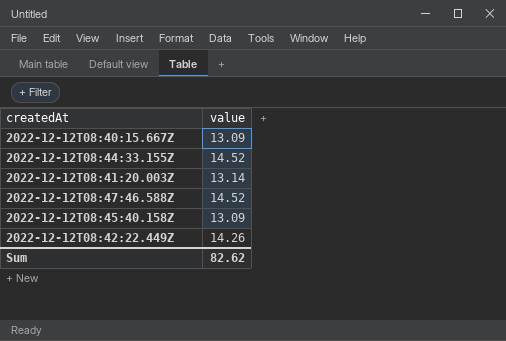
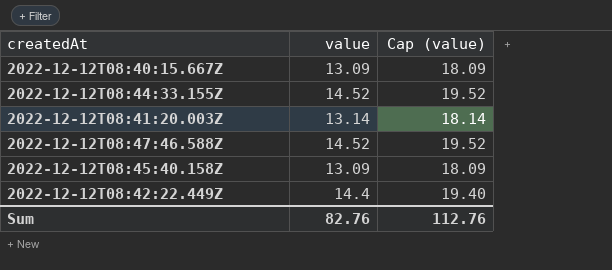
column Cap (value) | formula: none -> [value] + 5
2022-12-12T08:42:22.449Z | value: 14.26 -> 14.4
Sum | value: 82.62 -> 82.76

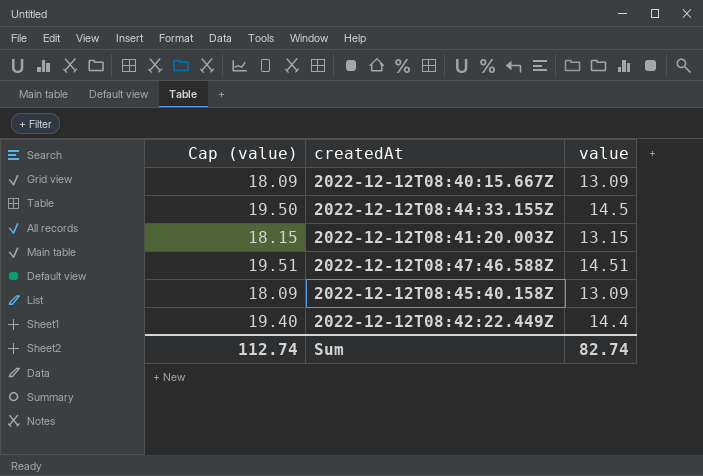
column Cap (value) | position: 3 -> 1
2022-12-12T08:44:33.155Z | Cap (value): 19.52 -> 19.50
2022-12-12T08:44:33.155Z | value: 14.52 -> 14.5
2022-12-12T08:41:20.003Z | Cap (value): 18.14 -> 18.15
2022-12-12T08:41:20.003Z | value: 13.14 -> 13.15
2022-12-12T08:47:46.588Z | Cap (value): 19.52 -> 19.51
2022-12-12T08:47:46.588Z | value: 14.52 -> 14.51
Sum | Cap (value): 112.76 -> 112.74
Sum | value: 82.76 -> 82.74

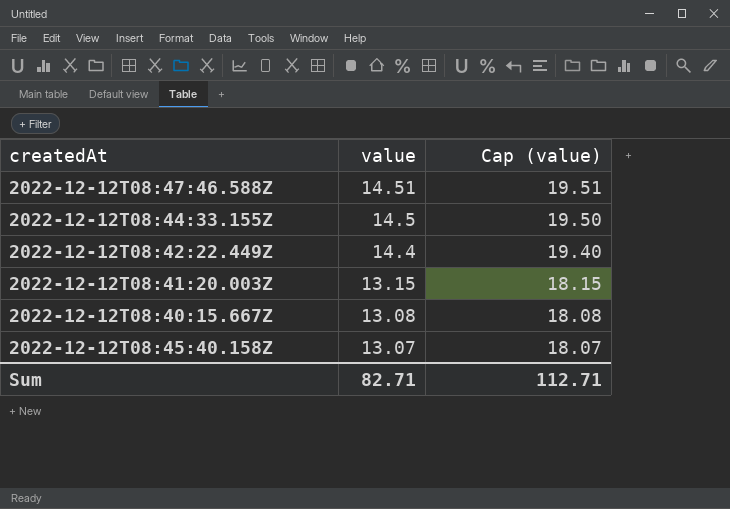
row order: none -> value descending
column Cap (value) | position: 1 -> 3
2022-12-12T08:40:15.667Z | value: 13.09 -> 13.08
2022-12-12T08:40:15.667Z | Cap (value): 18.09 -> 18.08
2022-12-12T08:45:40.158Z | value: 13.09 -> 13.07
2022-12-12T08:45:40.158Z | Cap (value): 18.09 -> 18.07
Sum | value: 82.74 -> 82.71
Sum | Cap (value): 112.74 -> 112.71

